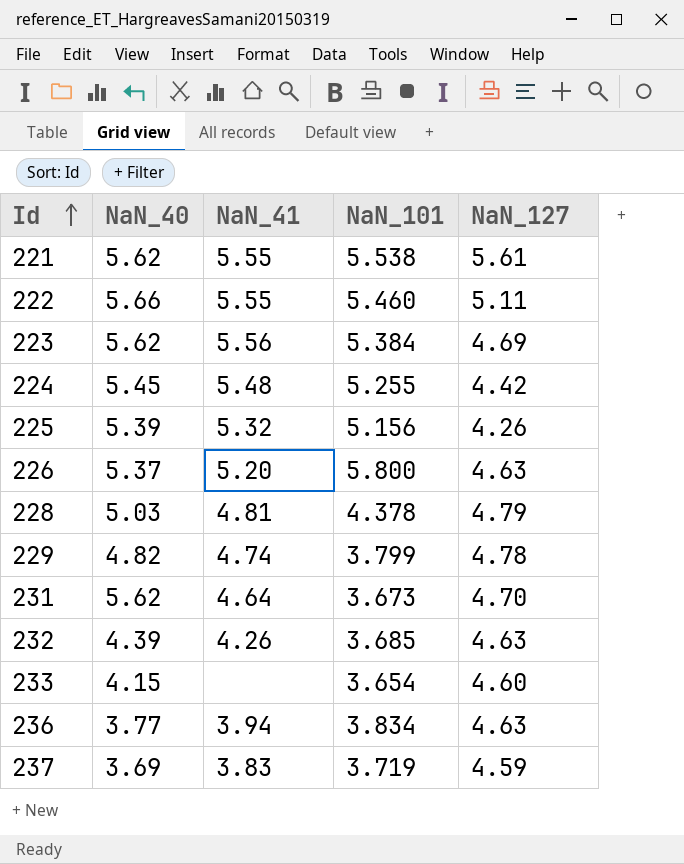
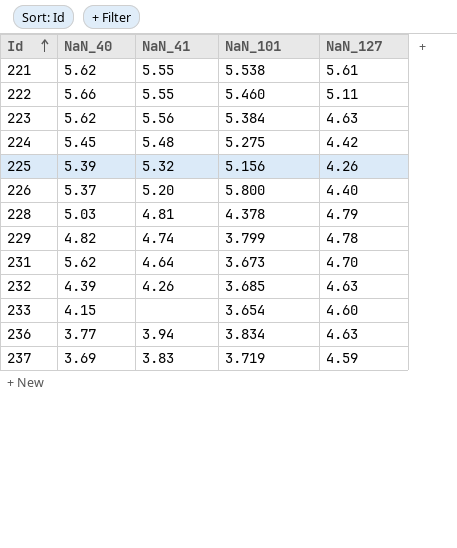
223 | NaN_127: 4.69 -> 4.63
224 | NaN_101: 5.255 -> 5.275
226 | NaN_127: 4.63 -> 4.40

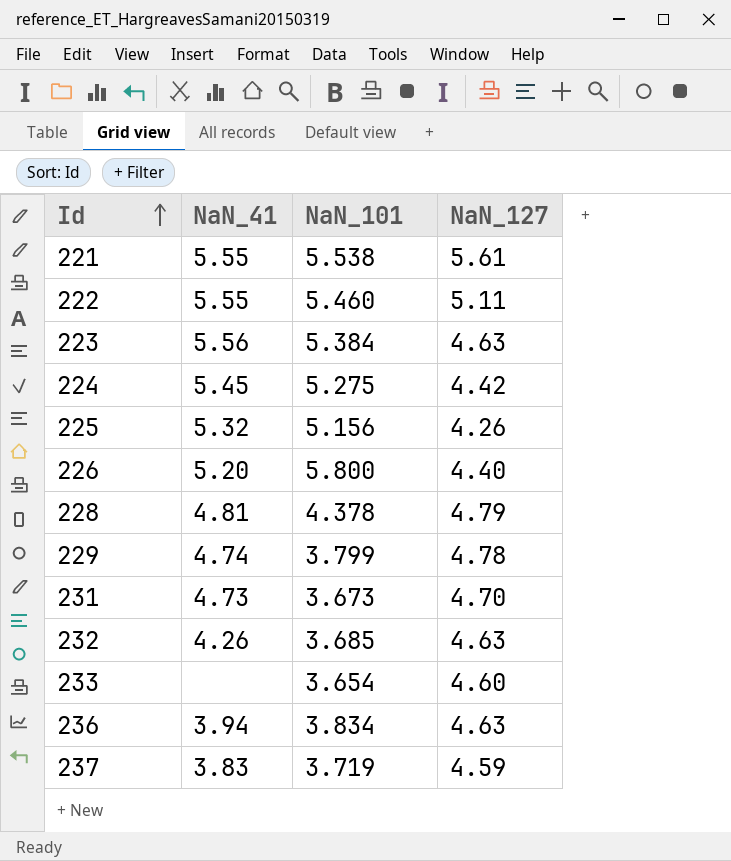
column NaN_40 | position: 2 -> none
224 | NaN_41: 5.48 -> 5.45
231 | NaN_41: 4.64 -> 4.73

